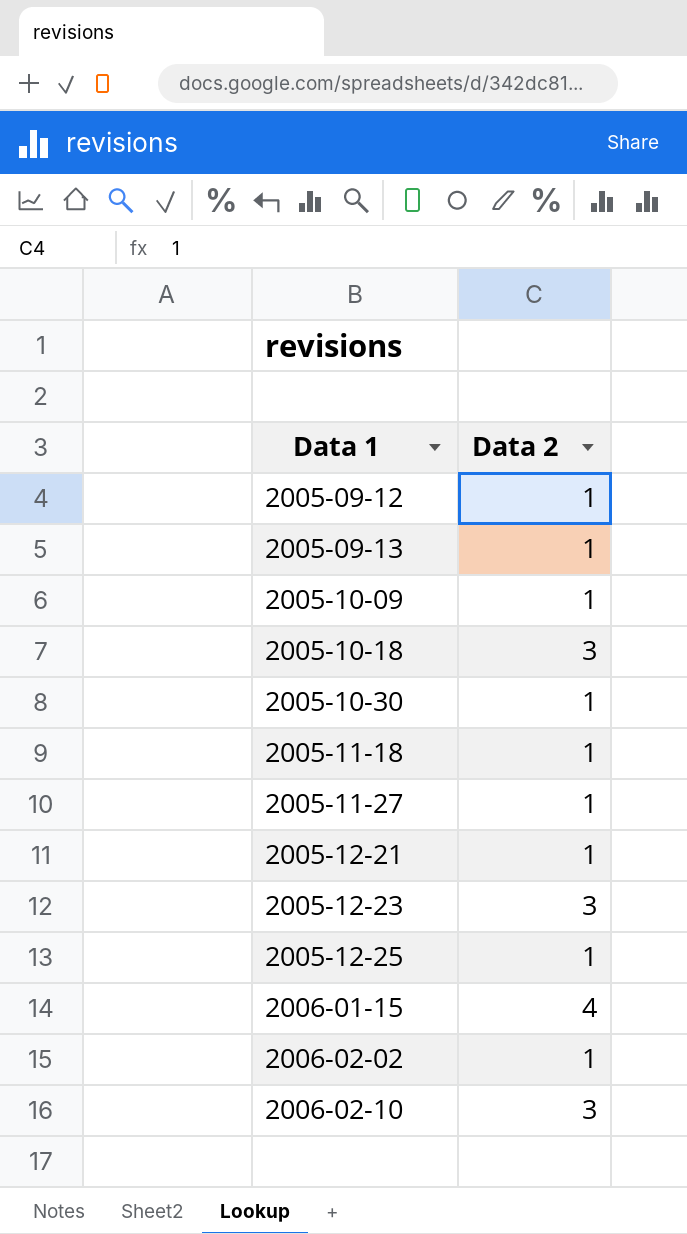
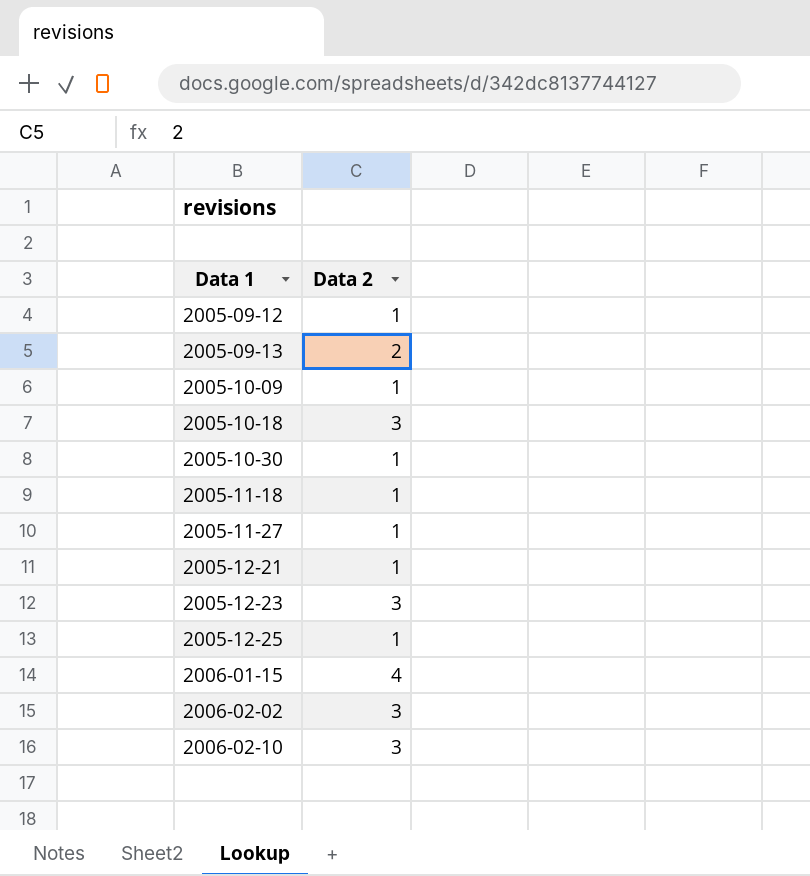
2005-09-13 | Data 2: 1 -> 2
2006-02-02 | Data 2: 1 -> 3

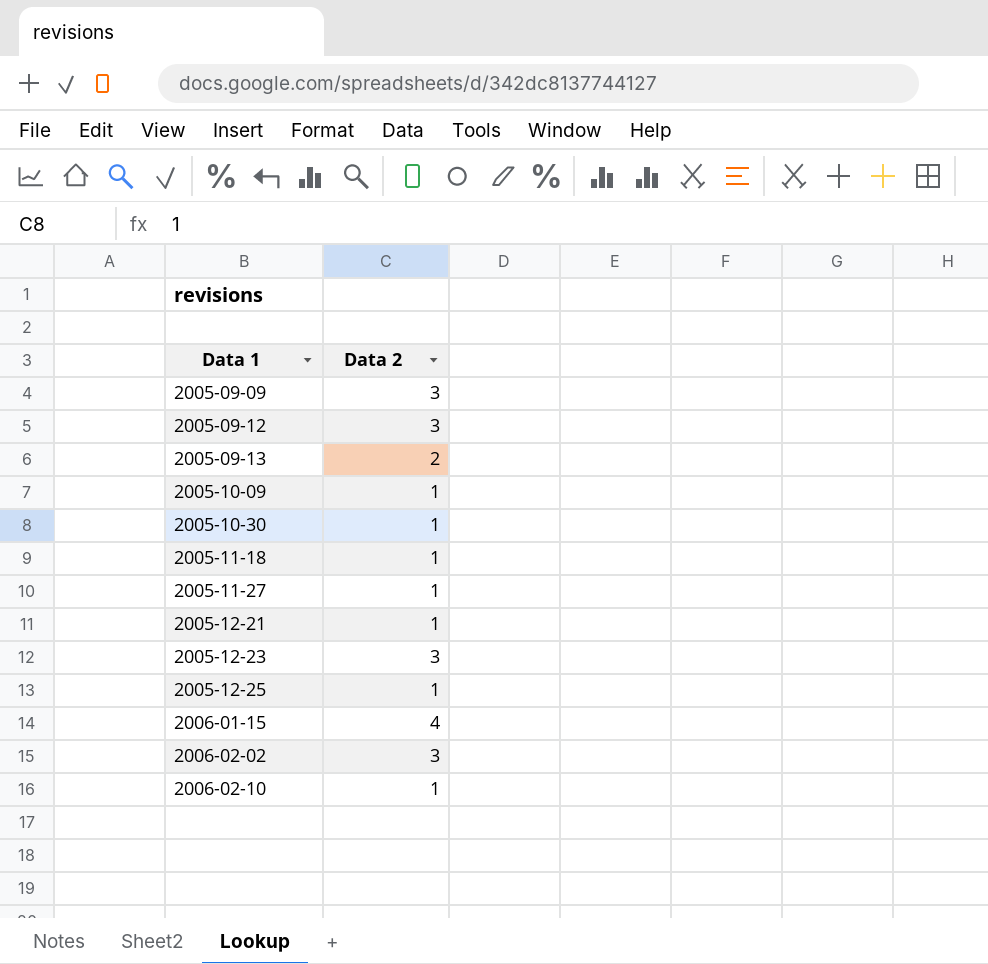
row 2005-10-18: 3 -> none
row 2005-09-09: none -> 3
2005-09-12 | Data 2: 1 -> 3
2006-02-10 | Data 2: 3 -> 1

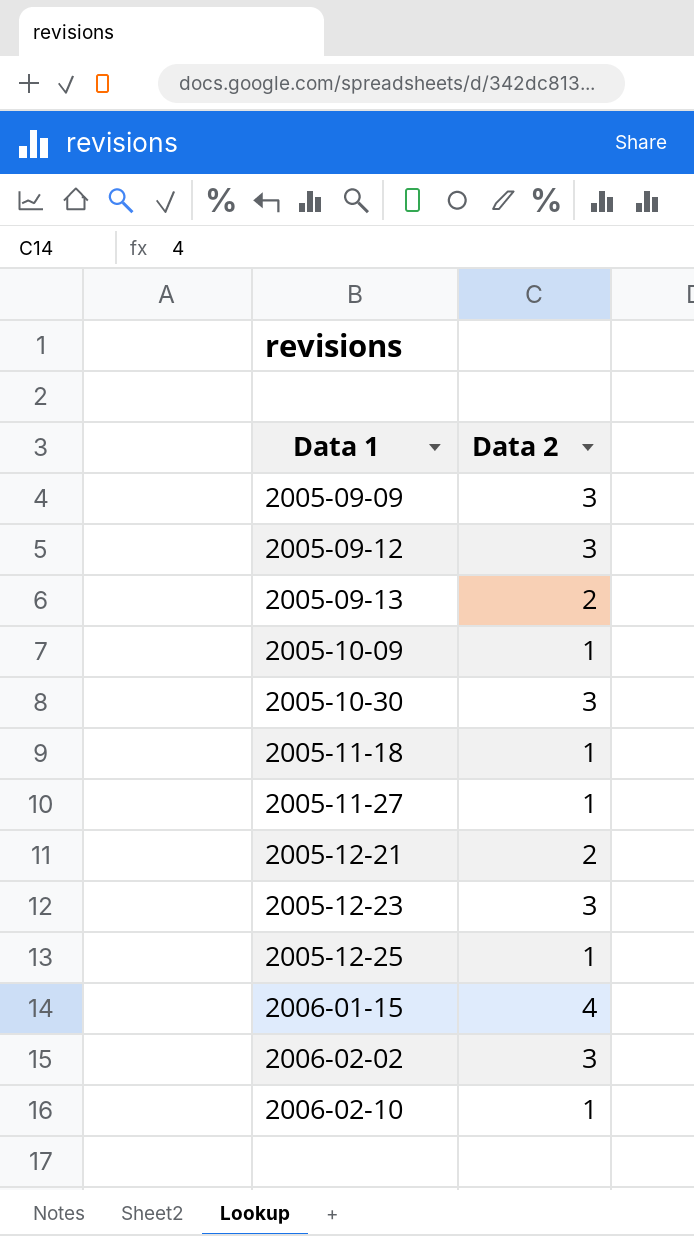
2005-10-30 | Data 2: 1 -> 3
2005-12-21 | Data 2: 1 -> 2

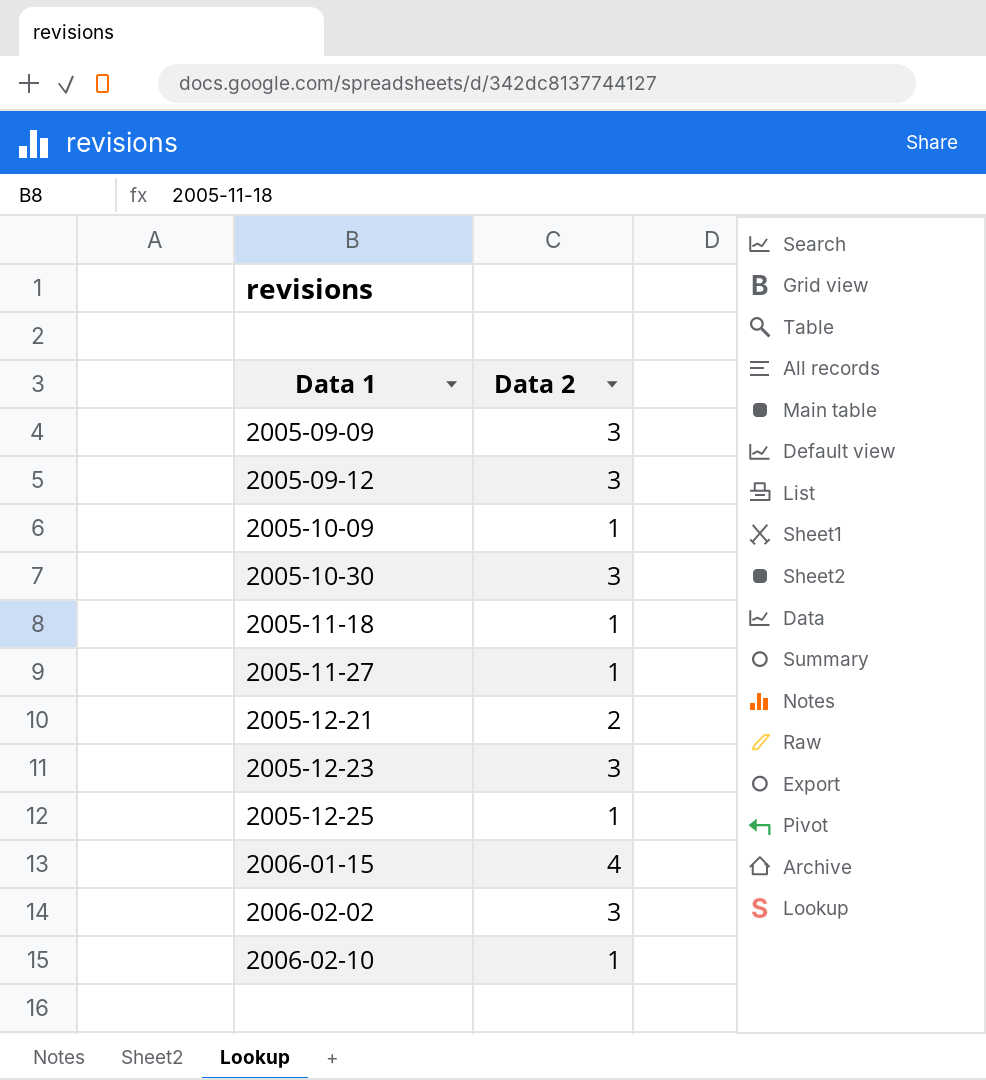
row 2005-09-13: 2 -> none

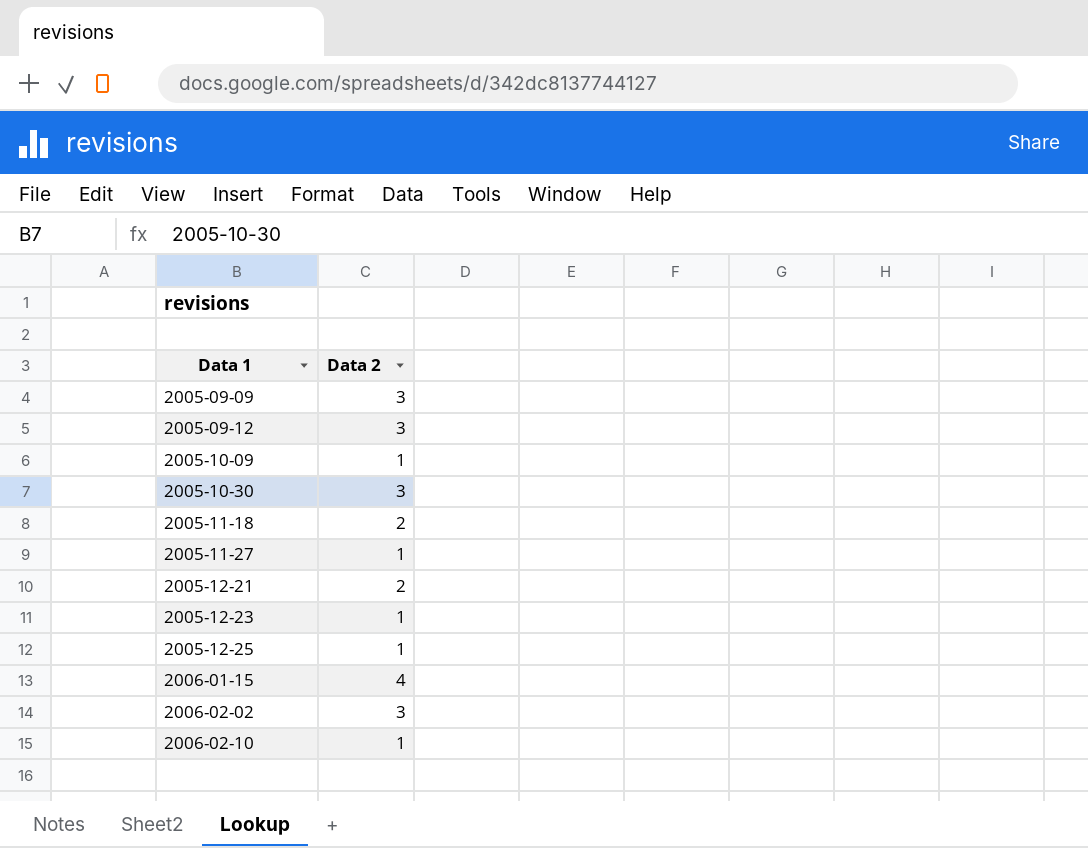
2005-11-18 | Data 2: 1 -> 2
2005-12-23 | Data 2: 3 -> 1

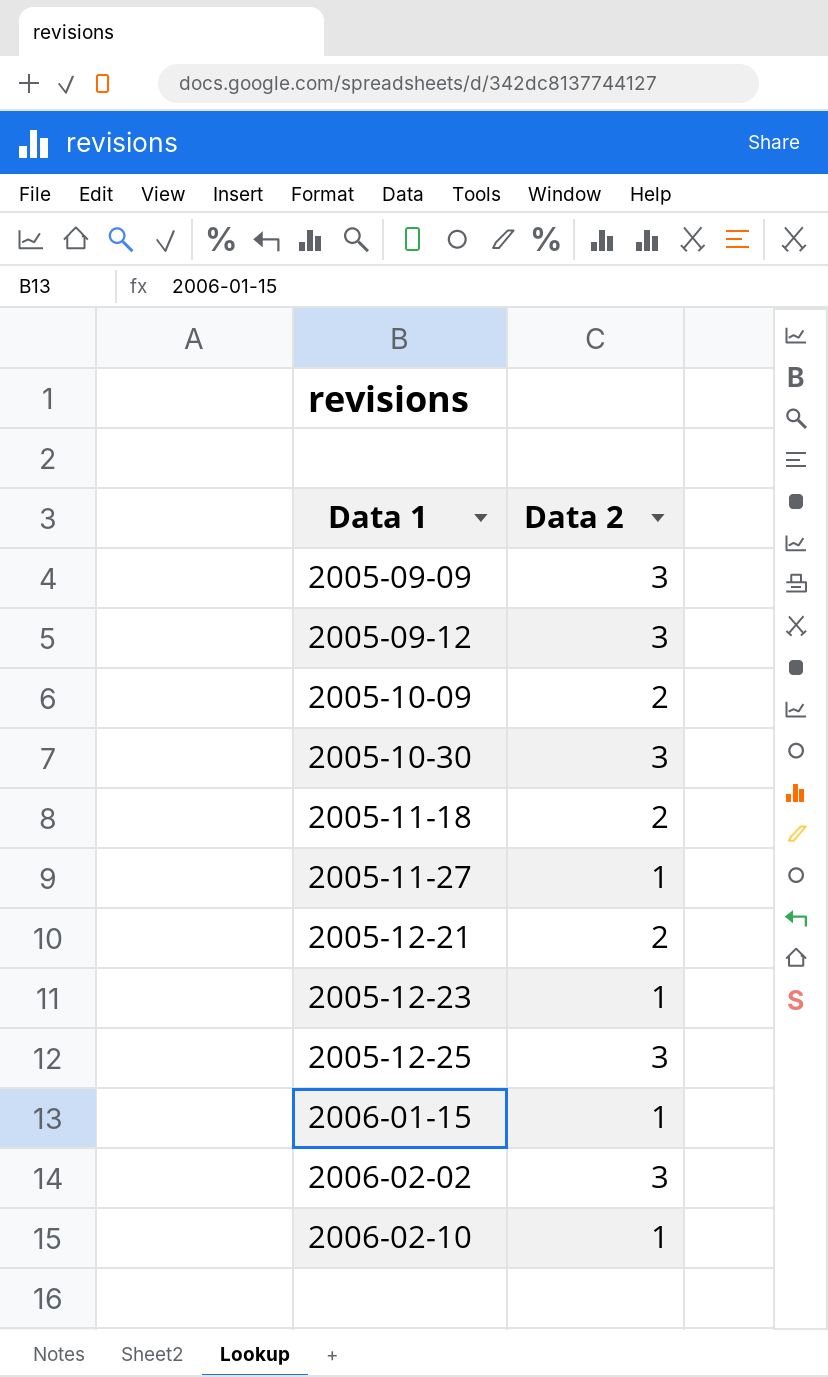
2005-10-09 | Data 2: 1 -> 2
2005-12-25 | Data 2: 1 -> 3
2006-01-15 | Data 2: 4 -> 1

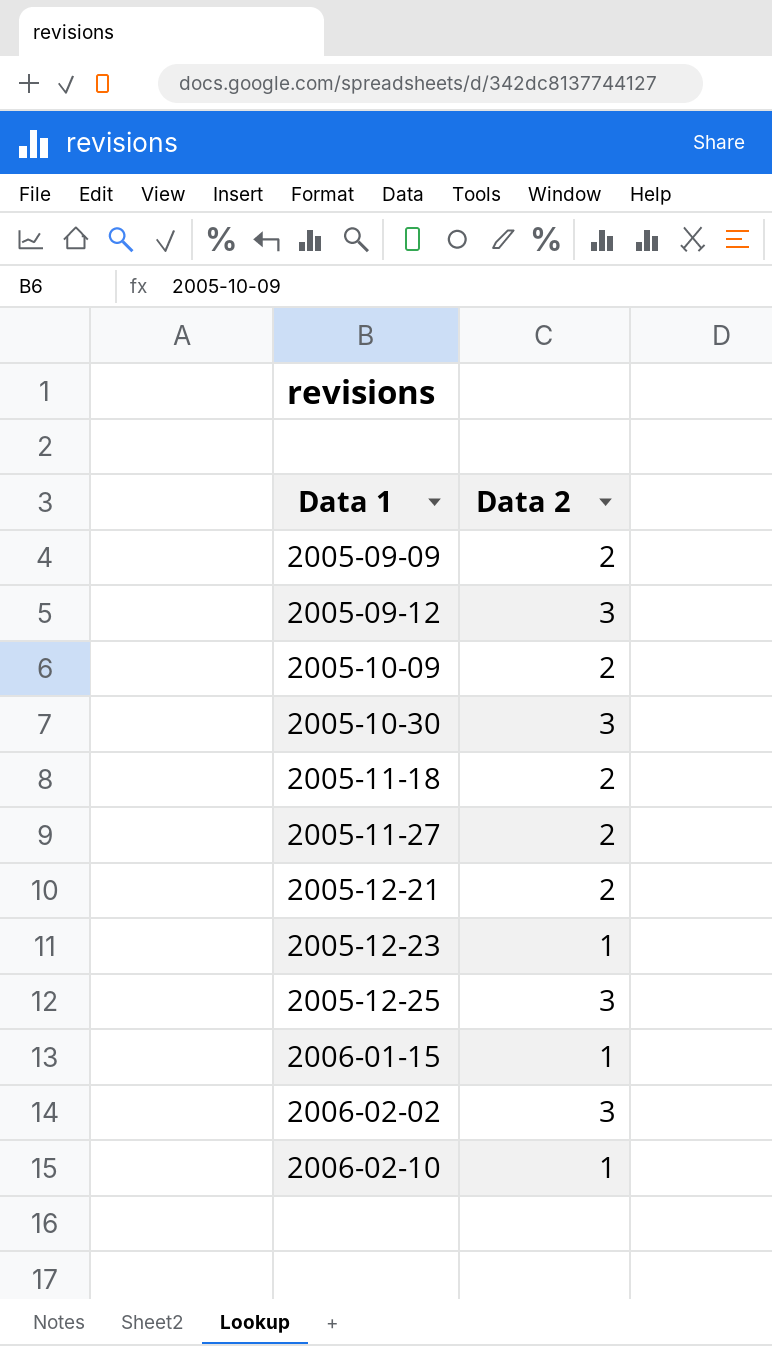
2005-09-09 | Data 2: 3 -> 2
2005-11-27 | Data 2: 1 -> 2

